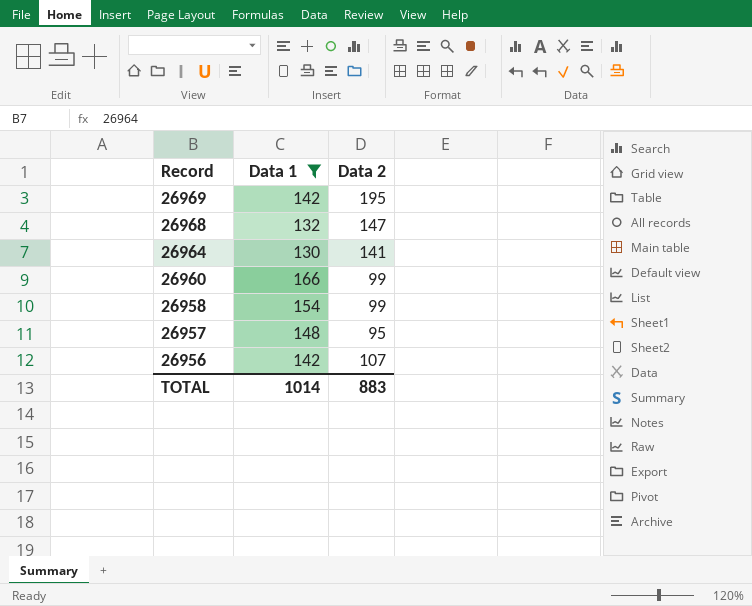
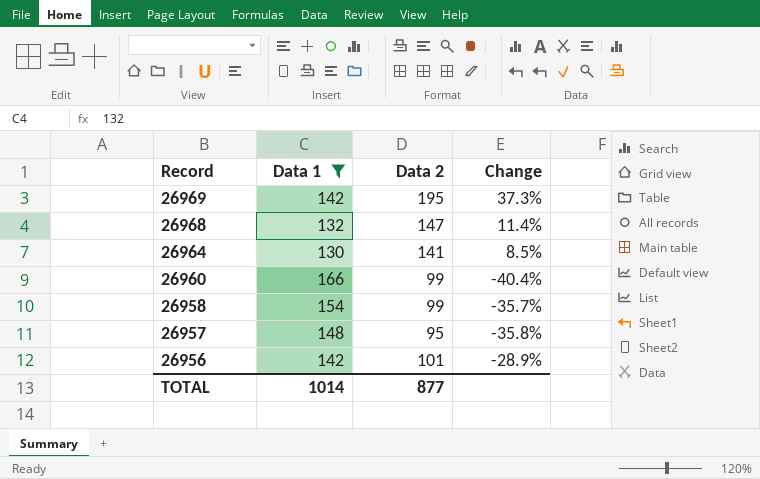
column Change | formula: none -> ([Data 2] - [Data 1]) / [Data 1]
26956 | Data 2: 107 -> 101
TOTAL | Data 2: 883 -> 877

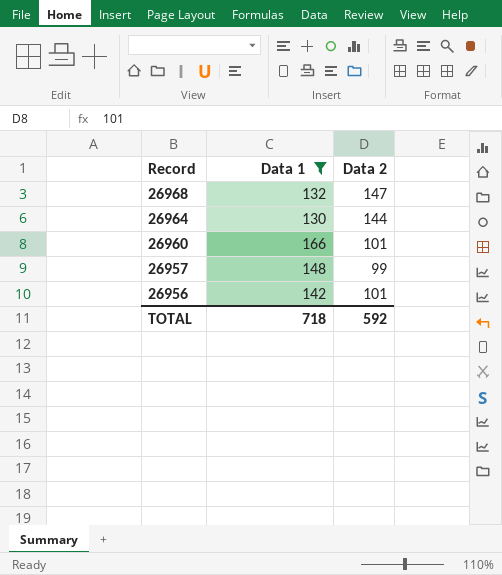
column Change | formula: ([Data 2] - [Data 1]) / [Data 1] -> none
row 26969: 142 | 195 | 37.3% -> none
row 26958: 154 | 99 | -35.7% -> none
26964 | Data 2: 141 -> 144
26960 | Data 2: 99 -> 101
26957 | Data 2: 95 -> 99
TOTAL | Data 1: 1014 -> 718
TOTAL | Data 2: 877 -> 592

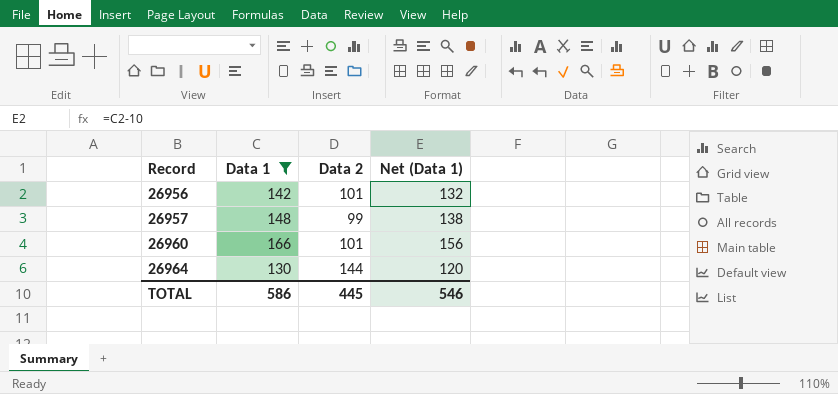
row order: Record descending -> Record ascending
column Net (Data 1) | formula: none -> [Data 1] - 10
row 26968: 132 | 147 -> none
TOTAL | Data 1: 718 -> 586
TOTAL | Data 2: 592 -> 445

